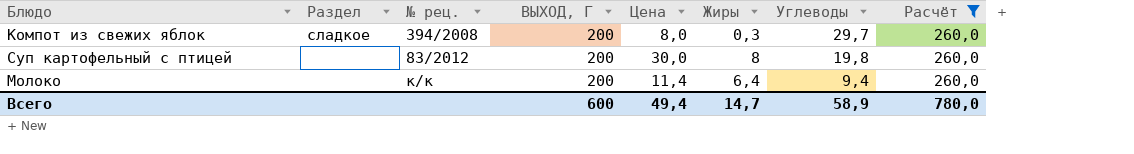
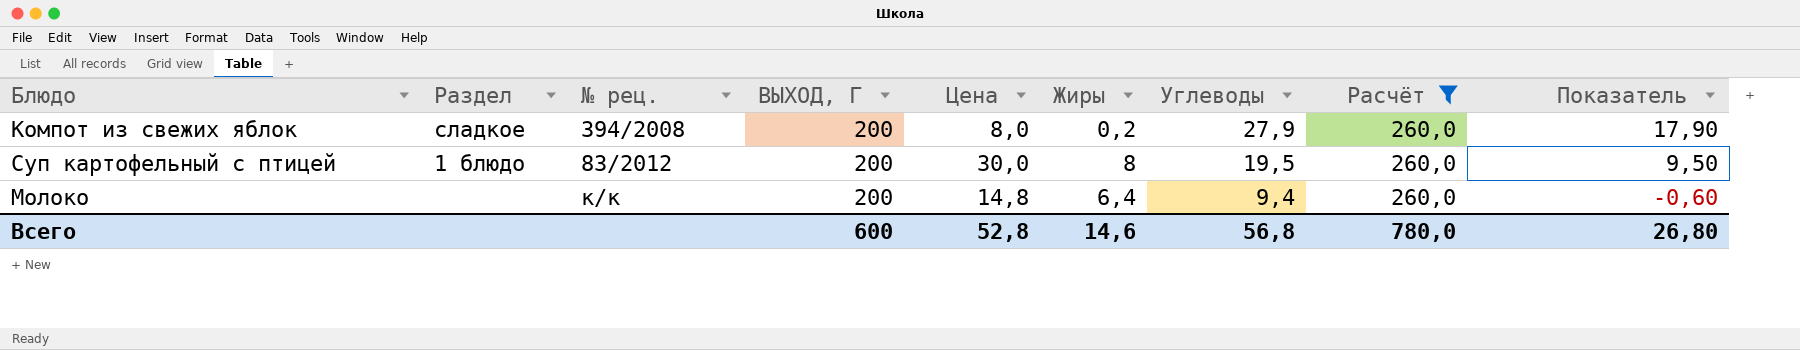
column Показатель | formula: none -> [Углеводы] - 10
Компот из свежих яблок | Жиры: 0,3 -> 0,2
Компот из свежих яблок | Углеводы: 29,7 -> 27,9
Суп картофельный с птицей | Раздел: none -> 1 блюдо
Суп картофельный с птицей | Углеводы: 19,8 -> 19,5
Молоко | Цена: 11,4 -> 14,8
Всего | Цена: 49,4 -> 52,8
Всего | Жиры: 14,7 -> 14,6
Всего | Углеводы: 58,9 -> 56,8

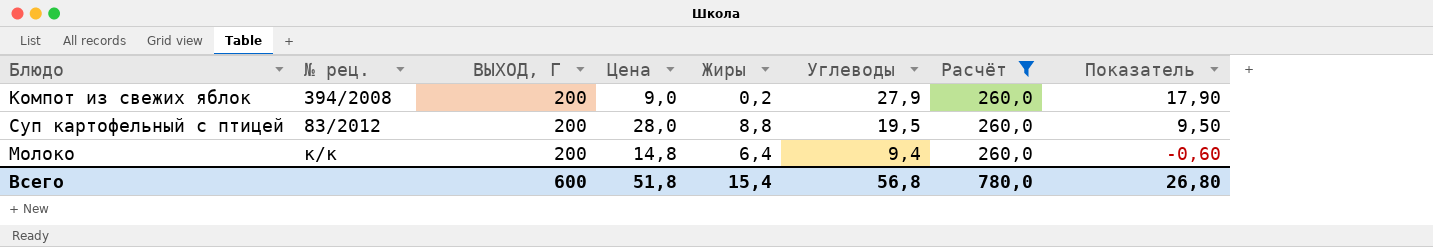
column Раздел | position: 2 -> none
Компот из свежих яблок | Цена: 8,0 -> 9,0
Суп картофельный с птицей | Цена: 30,0 -> 28,0
Суп картофельный с птицей | Жиры: 8 -> 8,8
Всего | Цена: 52,8 -> 51,8
Всего | Жиры: 14,6 -> 15,4

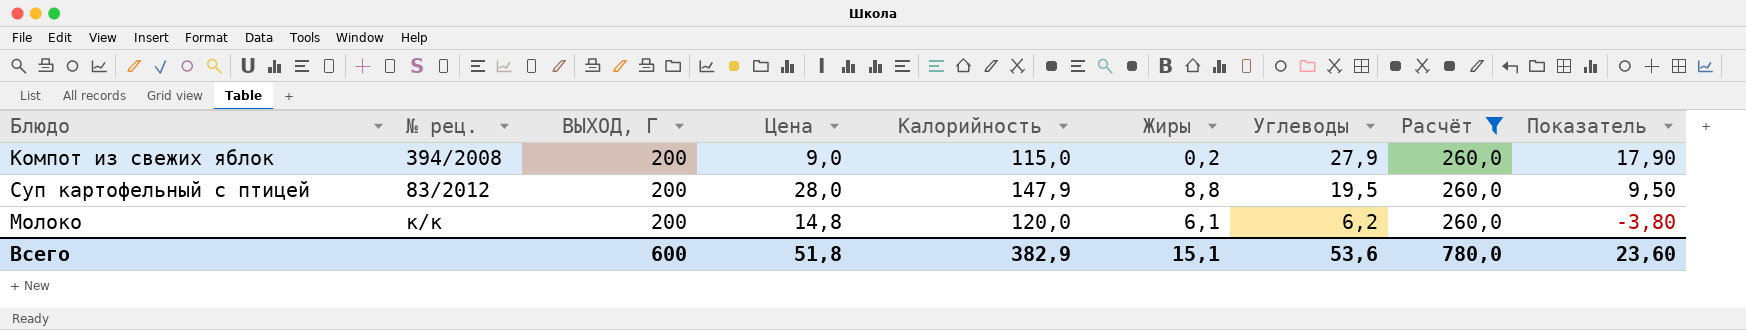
column Калорийность | position: none -> 5
Молоко | Жиры: 6,4 -> 6,1
Молоко | Углеводы: 9,4 -> 6,2
Молоко | Показатель: -0,60 -> -3,80
Всего | Жиры: 15,4 -> 15,1
Всего | Углеводы: 56,8 -> 53,6
Всего | Показатель: 26,80 -> 23,60

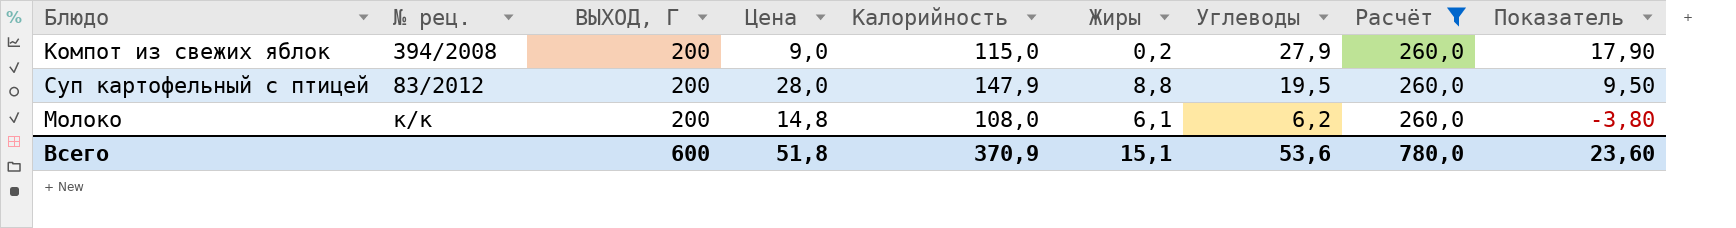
Молоко | Калорийность: 120,0 -> 108,0
Всего | Калорийность: 382,9 -> 370,9

